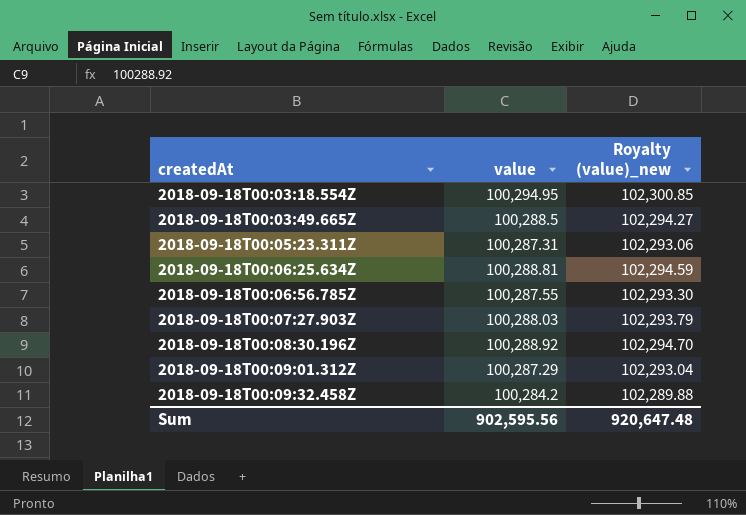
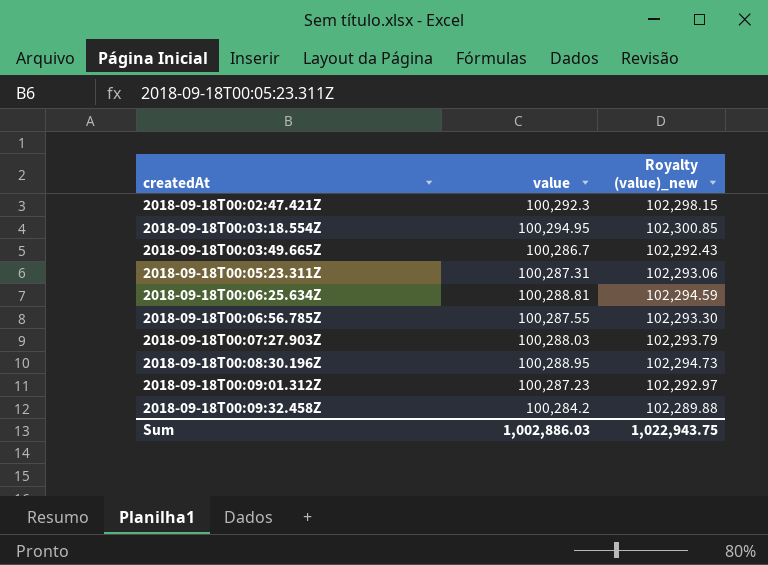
row 2018-09-18T00:02:47.421Z: none -> 100,292.3 | 102,298.15
2018-09-18T00:03:49.665Z | value: 100,288.5 -> 100,286.7
2018-09-18T00:03:49.665Z | Royalty (value)_new: 102,294.27 -> 102,292.43
2018-09-18T00:08:30.196Z | value: 100,288.92 -> 100,288.95
2018-09-18T00:08:30.196Z | Royalty (value)_new: 102,294.70 -> 102,294.73
2018-09-18T00:09:01.312Z | value: 100,287.29 -> 100,287.23
2018-09-18T00:09:01.312Z | Royalty (value)_new: 102,293.04 -> 102,292.97
Sum | value: 902,595.56 -> 1,002,886.03
Sum | Royalty (value)_new: 920,647.48 -> 1,022,943.75

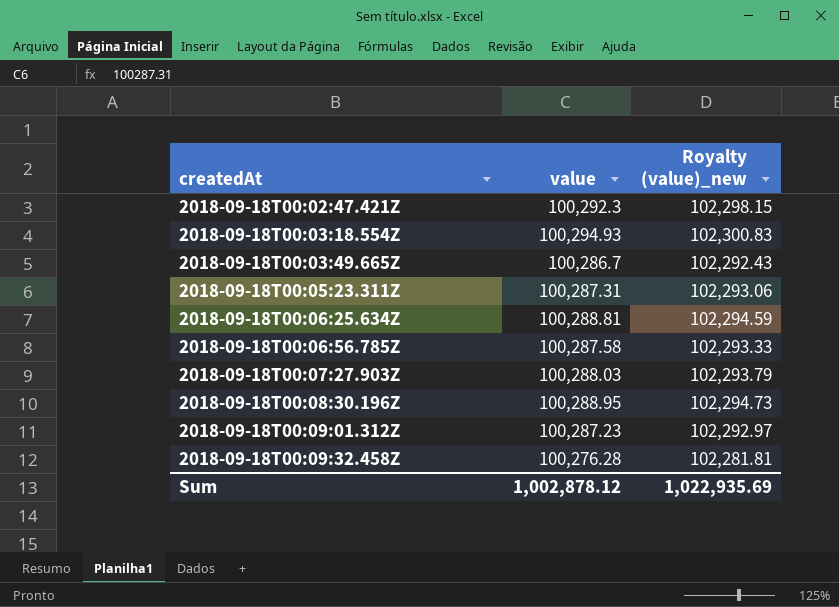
2018-09-18T00:03:18.554Z | value: 100,294.95 -> 100,294.93
2018-09-18T00:03:18.554Z | Royalty (value)_new: 102,300.85 -> 102,300.83
2018-09-18T00:06:56.785Z | value: 100,287.55 -> 100,287.58
2018-09-18T00:06:56.785Z | Royalty (value)_new: 102,293.30 -> 102,293.33
2018-09-18T00:09:32.458Z | value: 100,284.2 -> 100,276.28
2018-09-18T00:09:32.458Z | Royalty (value)_new: 102,289.88 -> 102,281.81
Sum | value: 1,002,886.03 -> 1,002,878.12
Sum | Royalty (value)_new: 1,022,943.75 -> 1,022,935.69

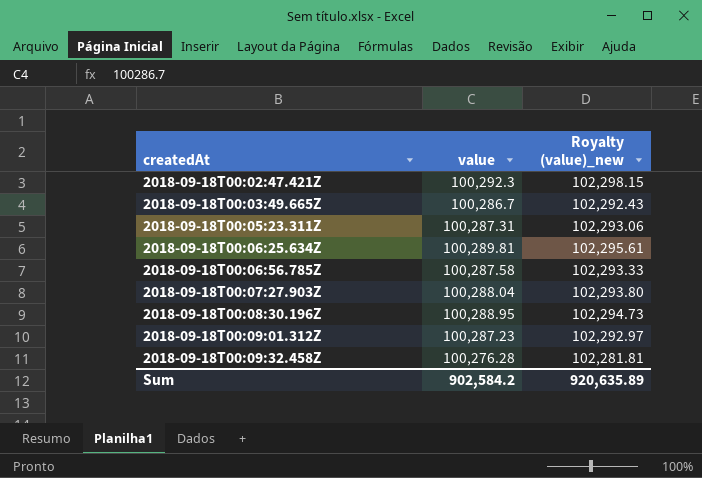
row 2018-09-18T00:03:18.554Z: 100,294.93 | 102,300.83 -> none
2018-09-18T00:06:25.634Z | value: 100,288.81 -> 100,289.81
2018-09-18T00:06:25.634Z | Royalty (value)_new: 102,294.59 -> 102,295.61
2018-09-18T00:07:27.903Z | value: 100,288.03 -> 100,288.04
2018-09-18T00:07:27.903Z | Royalty (value)_new: 102,293.79 -> 102,293.80
Sum | value: 1,002,878.12 -> 902,584.2
Sum | Royalty (value)_new: 1,022,935.69 -> 920,635.89

